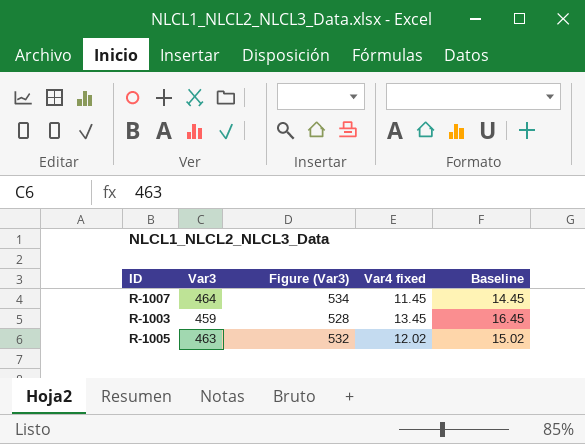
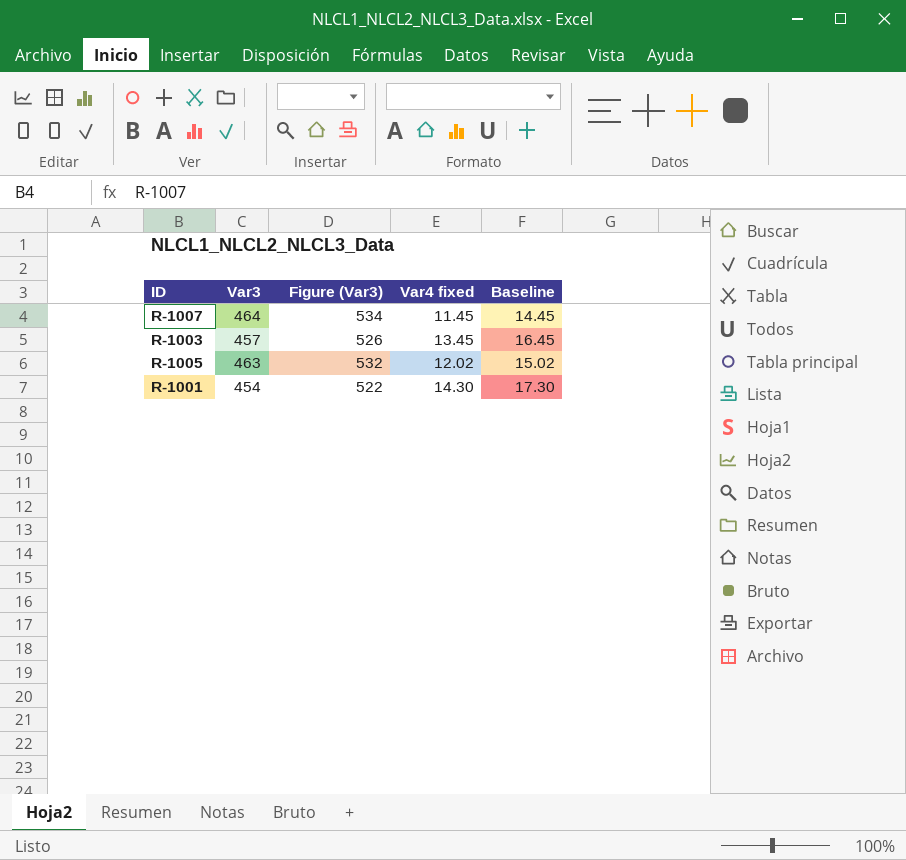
R-1003 | Var3: 459 -> 457
R-1003 | Figure (Var3): 528 -> 526
row R-1001: none -> 454 | 522 | 14.30 | 17.30

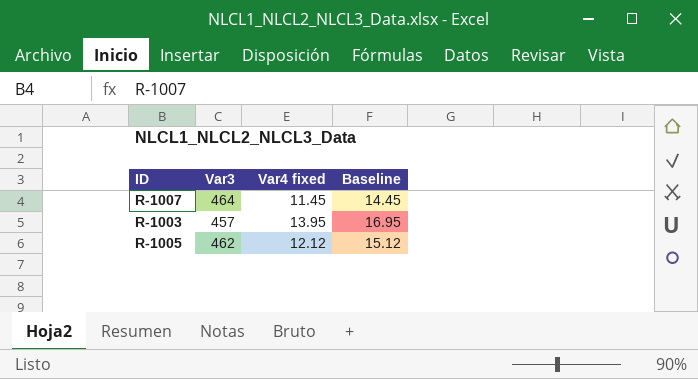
column Figure (Var3) | formula: [Var3] * 1.15 -> none
row R-1001: 454 | 522 | 14.30 | 17.30 -> none
R-1003 | Var4 fixed: 13.45 -> 13.95
R-1003 | Baseline: 16.45 -> 16.95
R-1005 | Var3: 463 -> 462
R-1005 | Var4 fixed: 12.02 -> 12.12
R-1005 | Baseline: 15.02 -> 15.12

